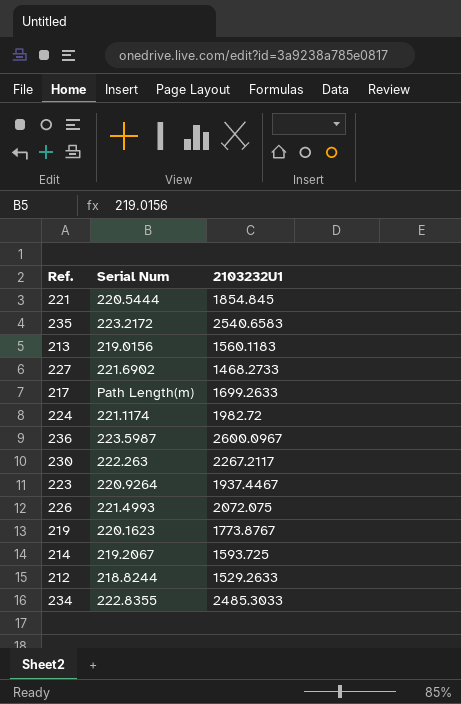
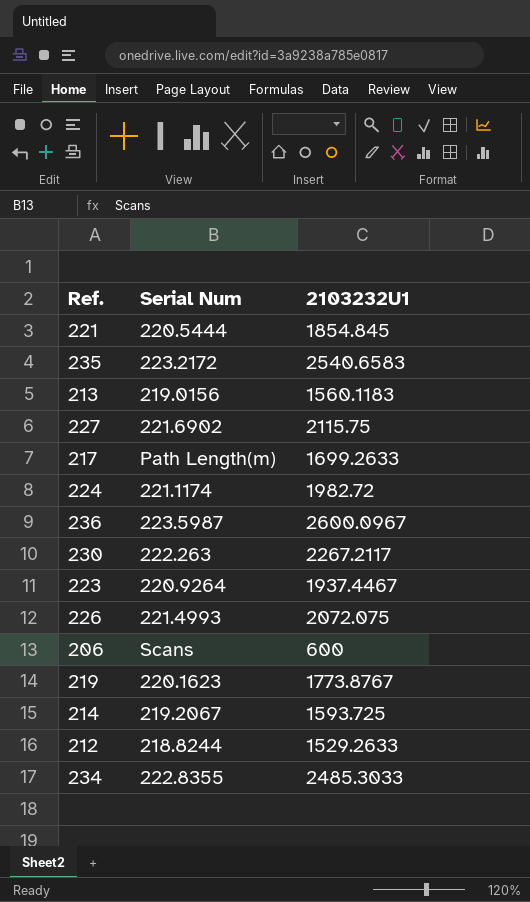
227 | 2103232U1: 1468.2733 -> 2115.75
row 206: none -> Scans | 600

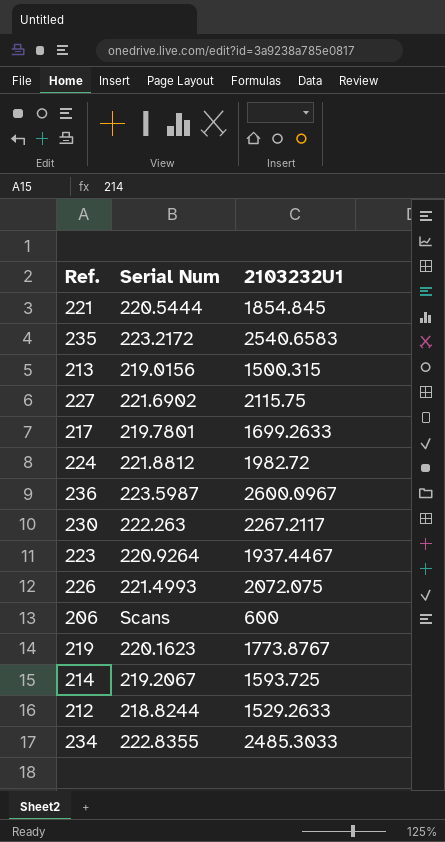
213 | 2103232U1: 1560.1183 -> 1500.315
217 | Serial Num: Path Length(m) -> 219.7801
224 | Serial Num: 221.1174 -> 221.8812

